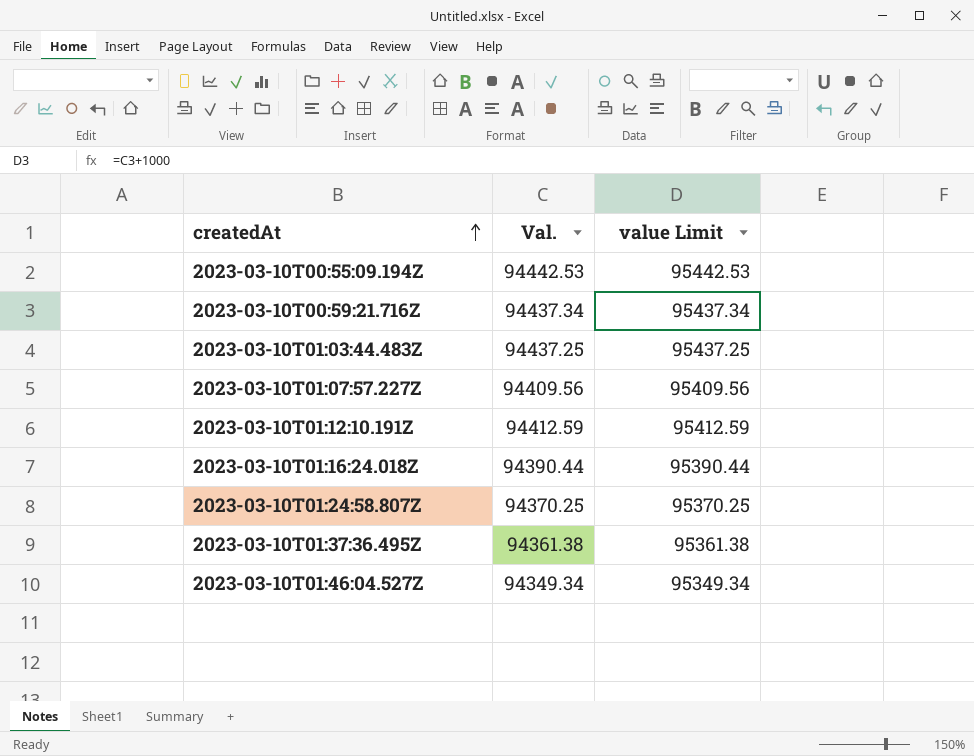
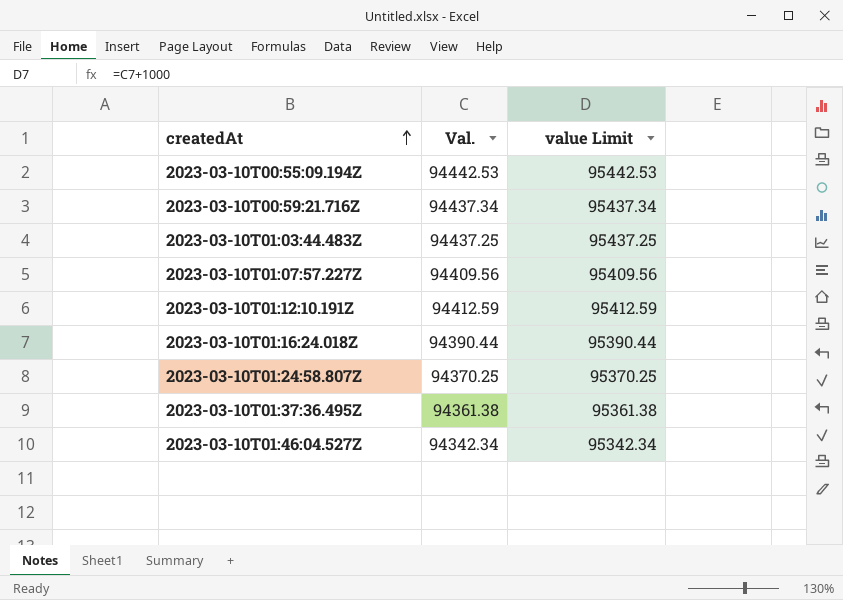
2023-03-10T01:46:04.527Z | Val.: 94349.34 -> 94342.34
2023-03-10T01:46:04.527Z | value Limit: 95349.34 -> 95342.34

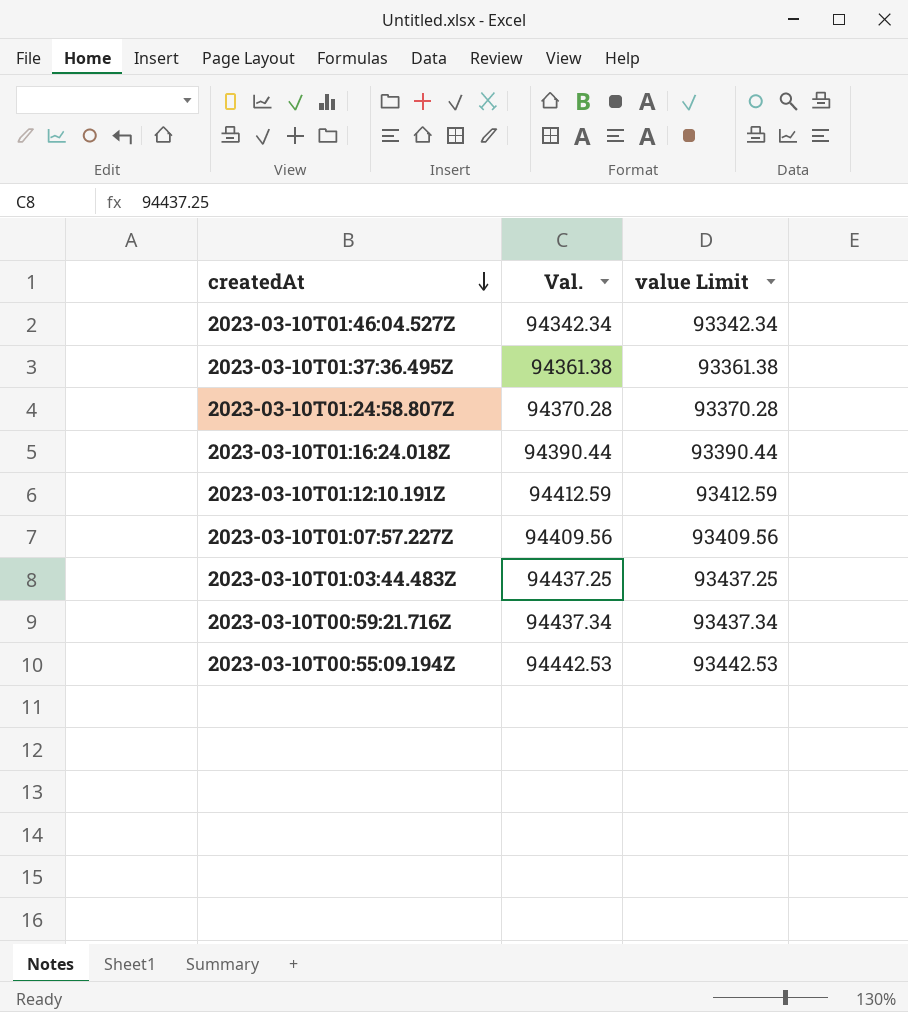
row order: createdAt ascending -> createdAt descending
column value Limit | formula: [Val.] + 1000 -> [Val.] - 1000
2023-03-10T01:24:58.807Z | Val.: 94370.25 -> 94370.28

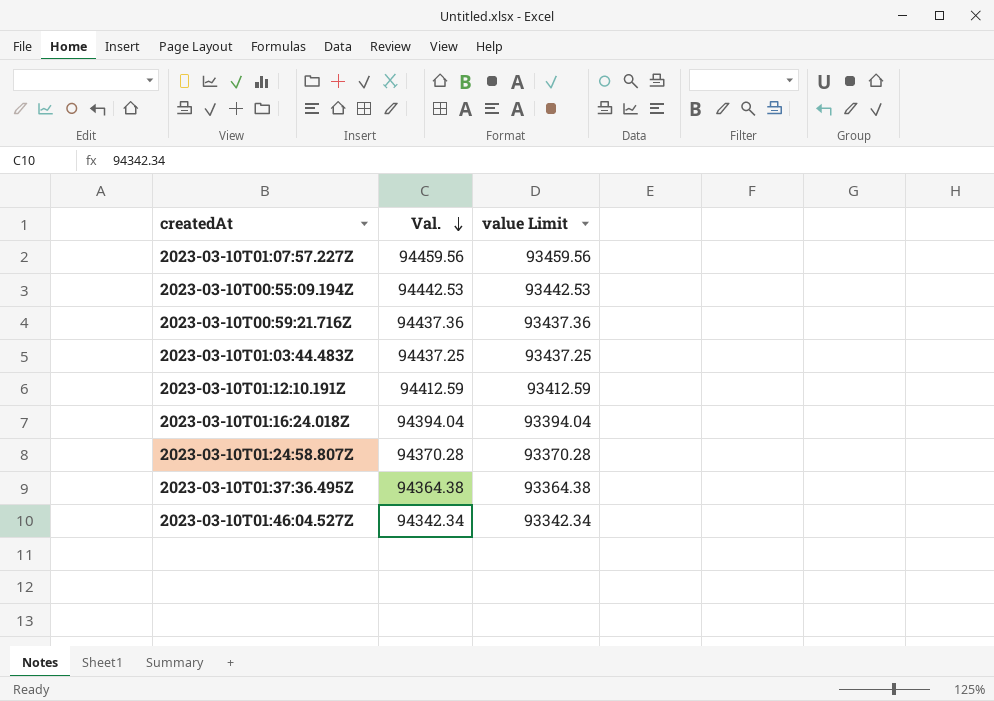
row order: createdAt descending -> Val. descending
2023-03-10T01:07:57.227Z | Val.: 94409.56 -> 94459.56
2023-03-10T01:07:57.227Z | value Limit: 93409.56 -> 93459.56
2023-03-10T00:59:21.716Z | Val.: 94437.34 -> 94437.36
2023-03-10T00:59:21.716Z | value Limit: 93437.34 -> 93437.36
2023-03-10T01:16:24.018Z | Val.: 94390.44 -> 94394.04
2023-03-10T01:16:24.018Z | value Limit: 93390.44 -> 93394.04
2023-03-10T01:37:36.495Z | Val.: 94361.38 -> 94364.38
2023-03-10T01:37:36.495Z | value Limit: 93361.38 -> 93364.38

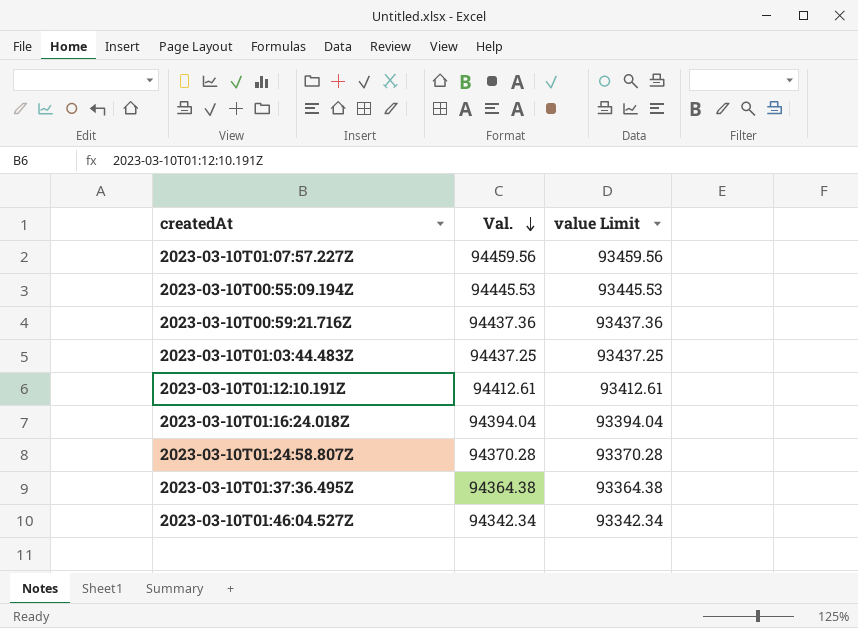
2023-03-10T00:55:09.194Z | Val.: 94442.53 -> 94445.53
2023-03-10T00:55:09.194Z | value Limit: 93442.53 -> 93445.53
2023-03-10T01:12:10.191Z | Val.: 94412.59 -> 94412.61
2023-03-10T01:12:10.191Z | value Limit: 93412.59 -> 93412.61

